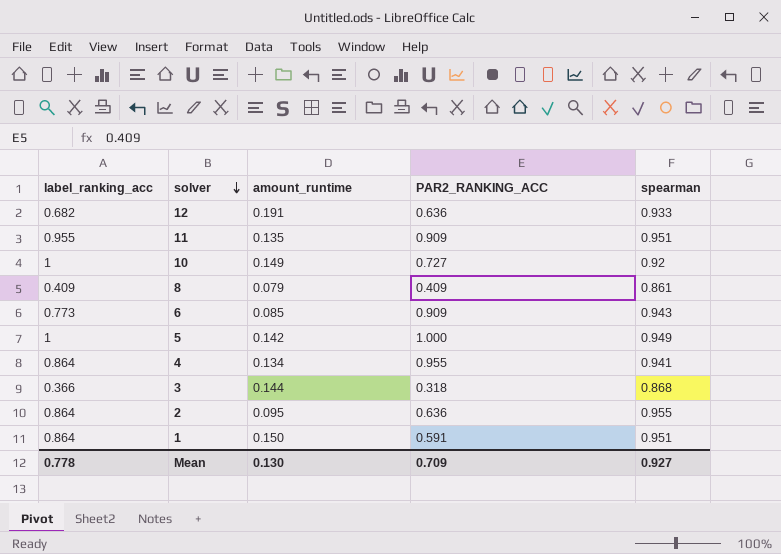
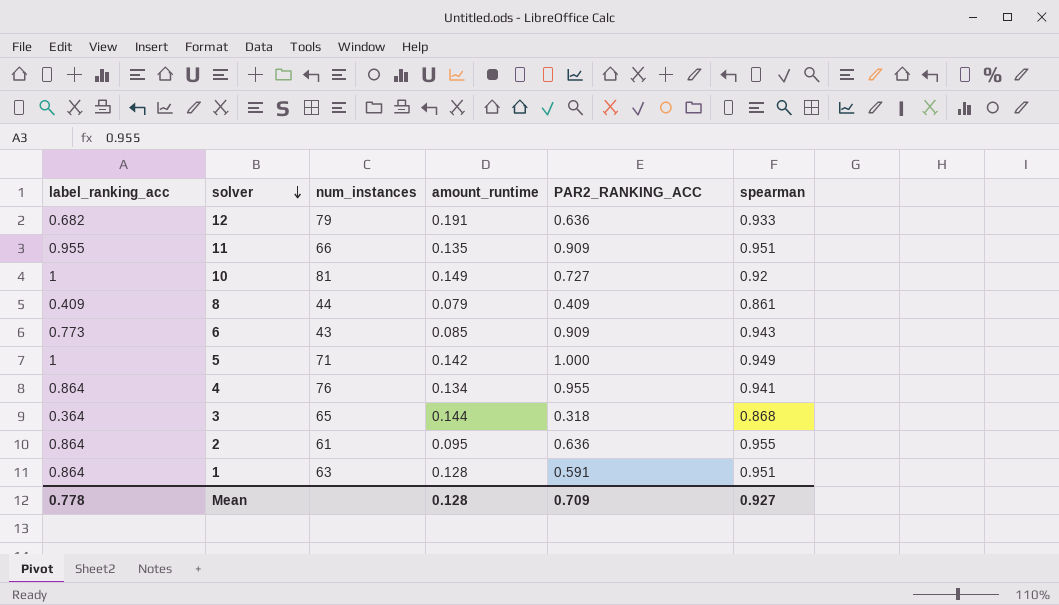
column num_instances | position: none -> 3
3 | label_ranking_acc: 0.366 -> 0.364
1 | amount_runtime: 0.150 -> 0.128
Mean | amount_runtime: 0.130 -> 0.128

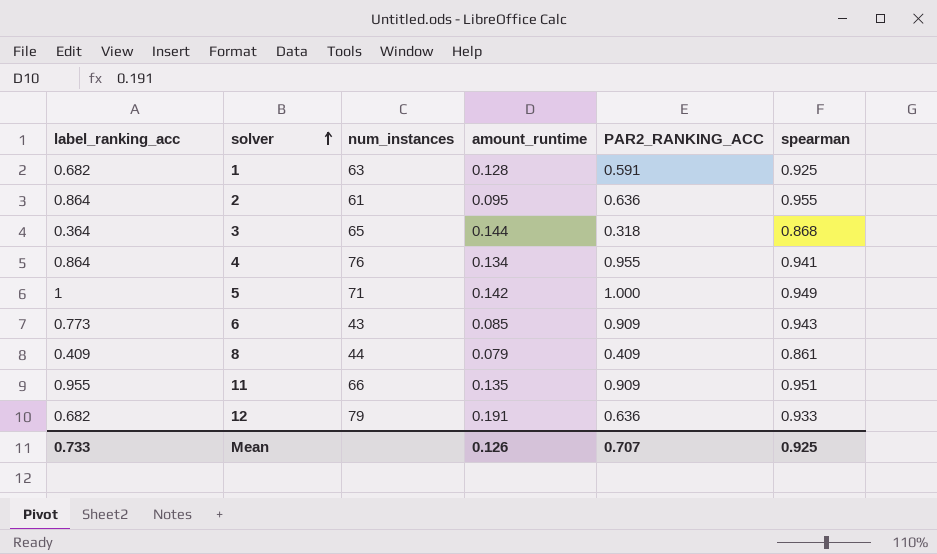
row order: solver descending -> solver ascending
row 10: 1 | 81 | 0.149 | 0.727 | 0.92 -> none
1 | label_ranking_acc: 0.864 -> 0.682
1 | spearman: 0.951 -> 0.925
Mean | label_ranking_acc: 0.778 -> 0.733
Mean | amount_runtime: 0.128 -> 0.126
Mean | PAR2_RANKING_ACC: 0.709 -> 0.707
Mean | spearman: 0.927 -> 0.925

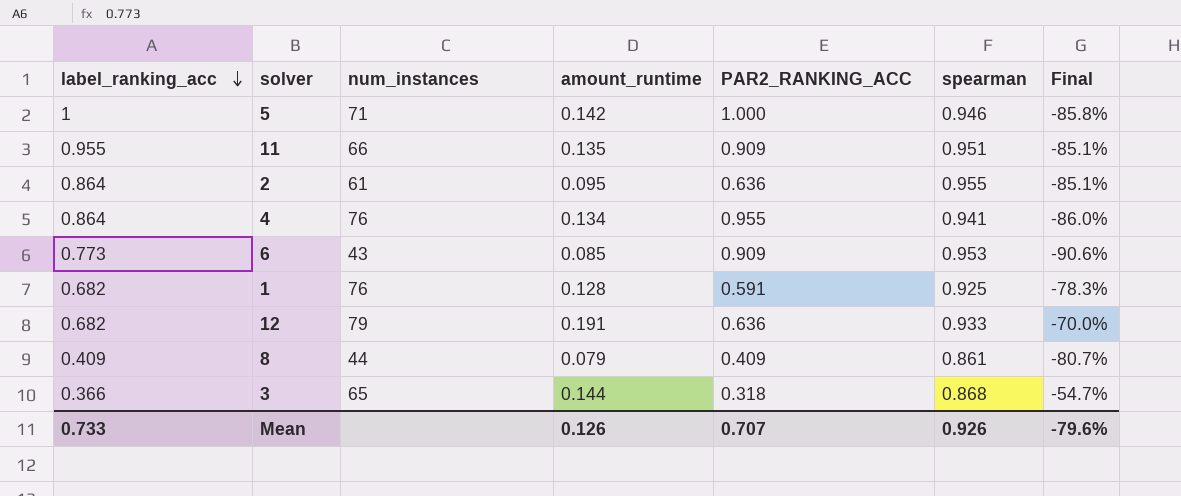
row order: solver ascending -> label_ranking_acc descending
column Final | formula: none -> ([amount_runtime] - [PAR2_RANKING_ACC]) / [PAR2_RANKING_ACC]
5 | spearman: 0.949 -> 0.946
6 | spearman: 0.943 -> 0.953
1 | num_instances: 63 -> 76
3 | label_ranking_acc: 0.364 -> 0.366
Mean | spearman: 0.925 -> 0.926

